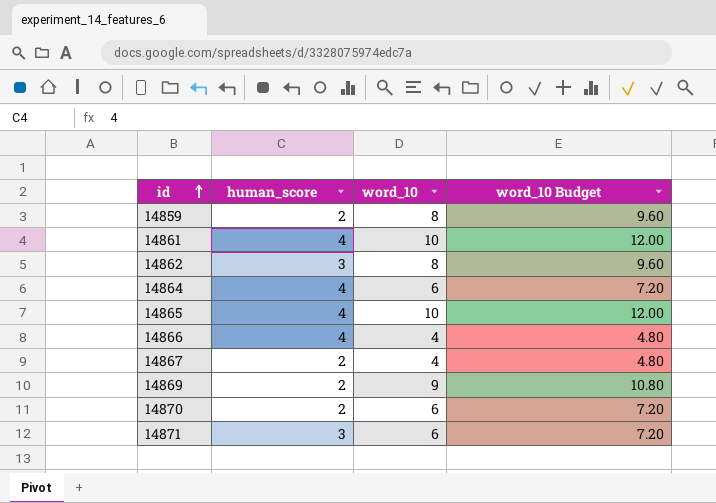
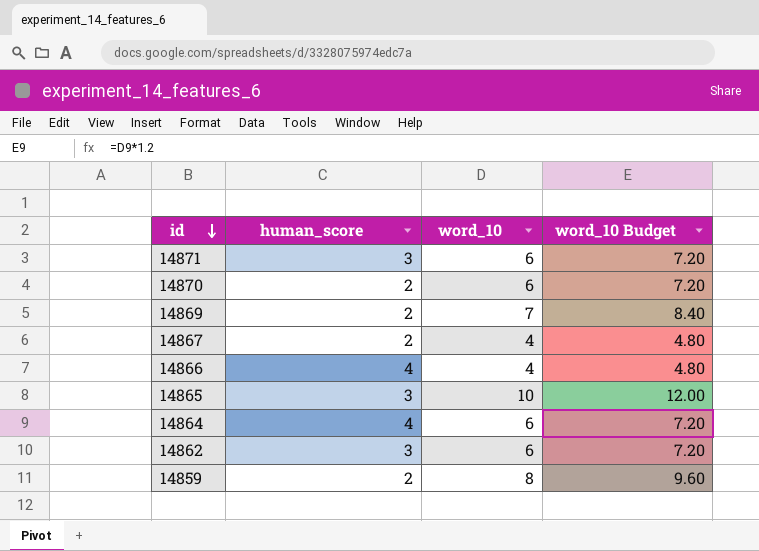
row order: id ascending -> id descending
row 14861: 4 | 10 | 12.00 -> none
14869 | word_10: 9 -> 7
14869 | word_10 Budget: 10.80 -> 8.40
14865 | human_score: 4 -> 3
14862 | word_10: 8 -> 6
14862 | word_10 Budget: 9.60 -> 7.20

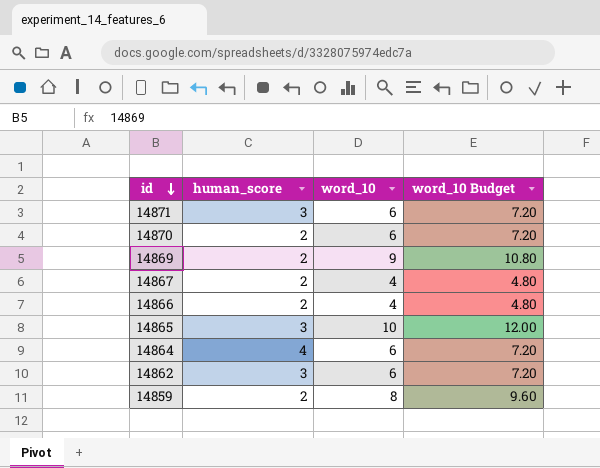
14869 | word_10: 7 -> 9
14869 | word_10 Budget: 8.40 -> 10.80
14866 | human_score: 4 -> 2

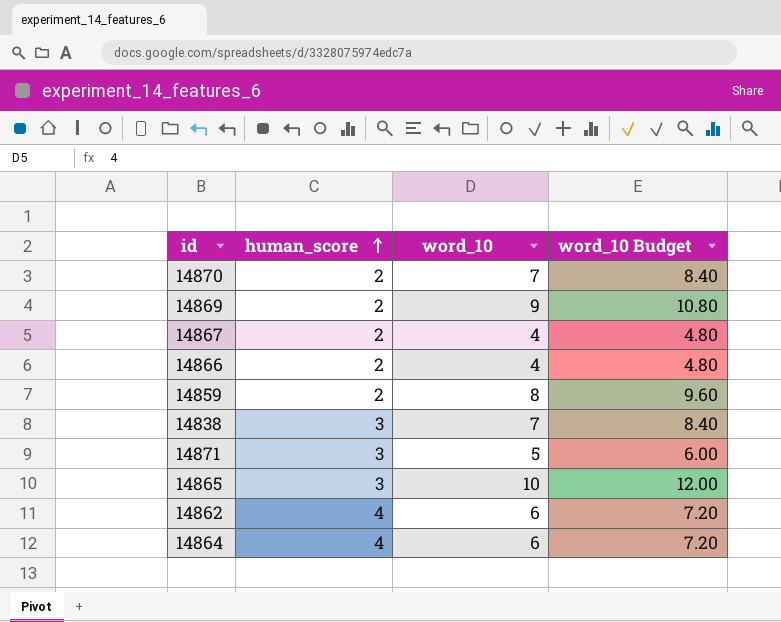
row order: id descending -> human_score ascending
14870 | word_10: 6 -> 7
14870 | word_10 Budget: 7.20 -> 8.40
row 14838: none -> 3 | 7 | 8.40
14871 | word_10: 6 -> 5
14871 | word_10 Budget: 7.20 -> 6.00
14862 | human_score: 3 -> 4

